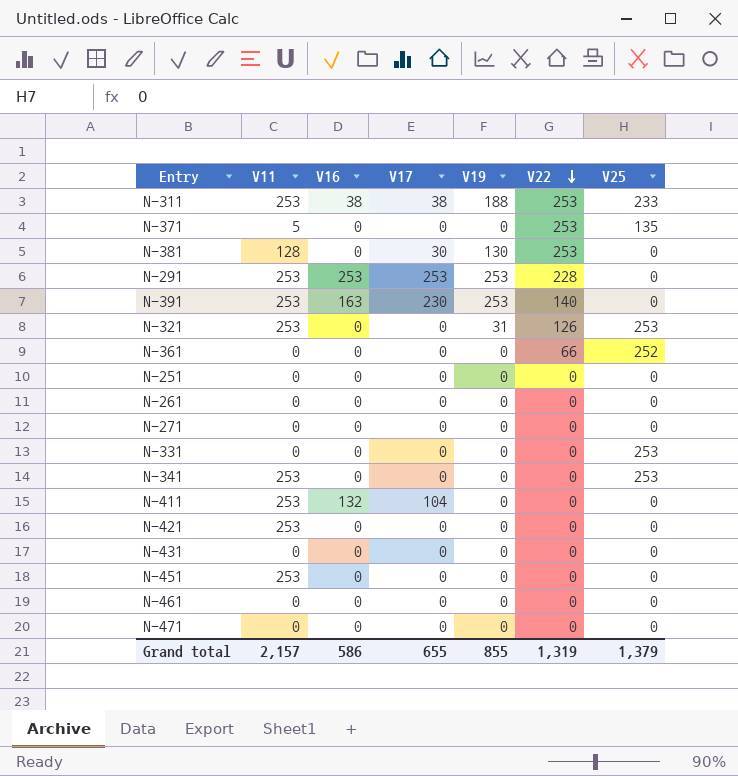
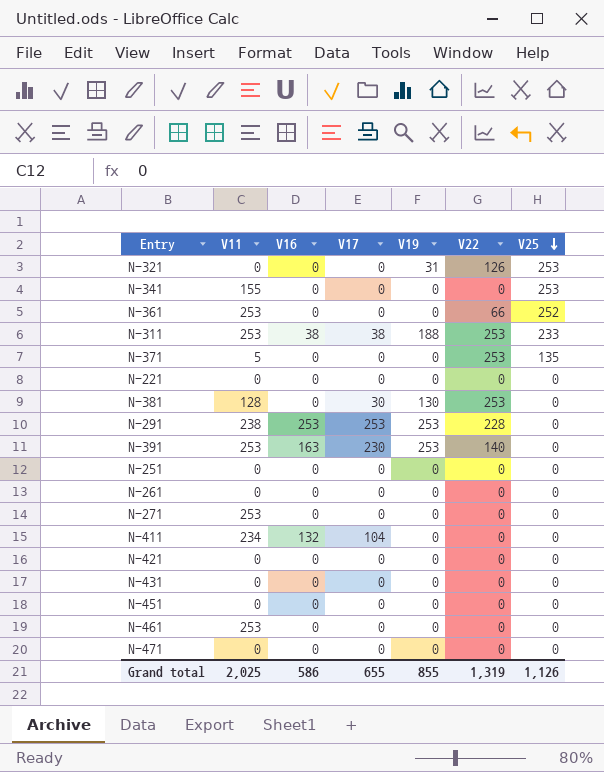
row order: V22 descending -> V25 descending
row N-331: 0 | 0 | 0 | 0 | 0 | 253 -> none
N-321 | V11: 253 -> 0
N-341 | V11: 253 -> 155
N-361 | V11: 0 -> 253
row N-221: none -> 0 | 0 | 0 | 0 | 0 | 0
N-291 | V11: 253 -> 238
N-271 | V11: 0 -> 253
N-411 | V11: 253 -> 234
N-421 | V11: 253 -> 0
N-451 | V11: 253 -> 0
N-461 | V11: 0 -> 253
Grand total | V11: 2,157 -> 2,025
Grand total | V25: 1,379 -> 1,126

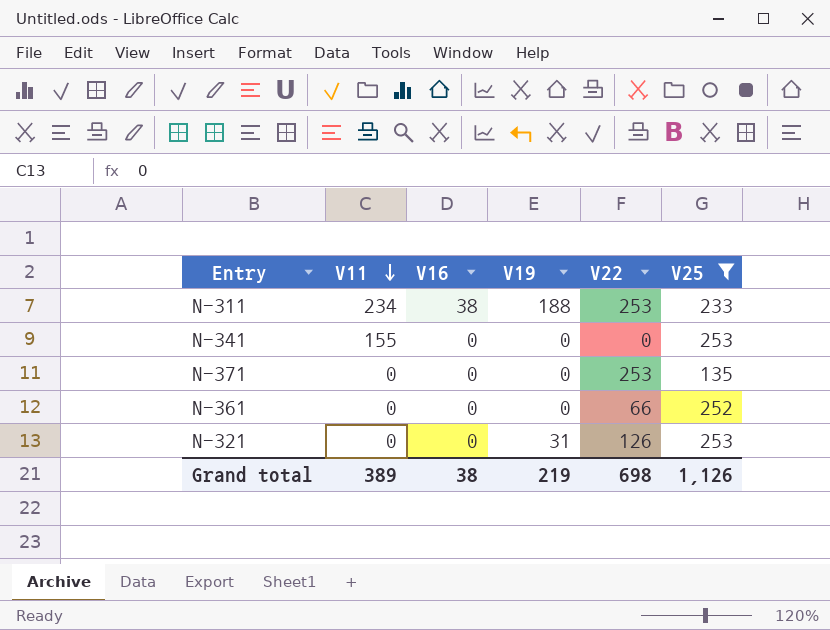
filter: none -> V25 != 0
row order: V25 descending -> V11 descending
column V17 | position: 4 -> none
N-311 | V11: 253 -> 234
N-371 | V11: 5 -> 0
N-361 | V11: 253 -> 0
Grand total | V11: 2,025 -> 389
Grand total | V16: 586 -> 38
Grand total | V19: 855 -> 219
Grand total | V22: 1,319 -> 698

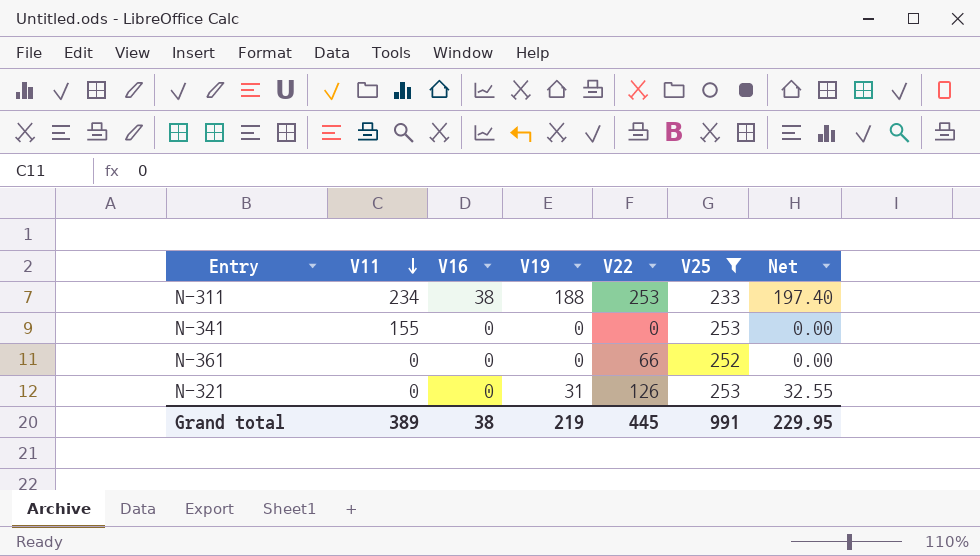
column Net | formula: none -> [V19] * 1.05
row N-371: 0 | 0 | 0 | 253 | 135 -> none
Grand total | V22: 698 -> 445
Grand total | V25: 1,126 -> 991

